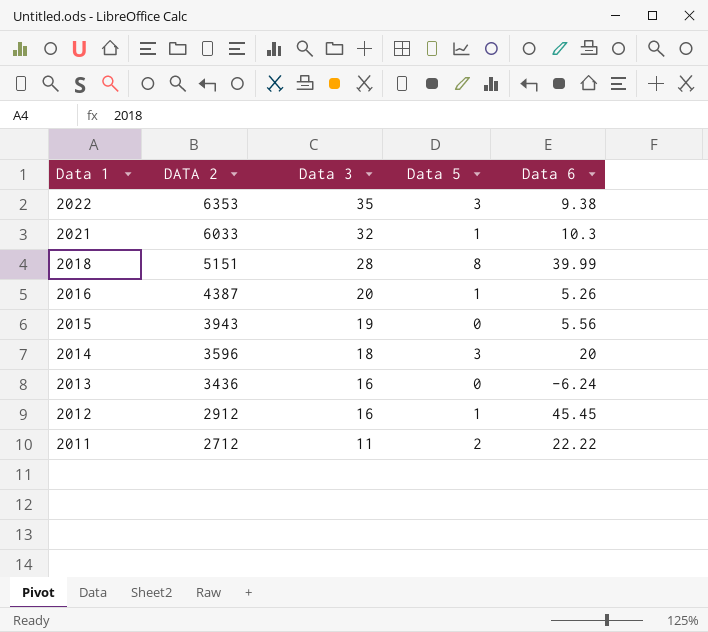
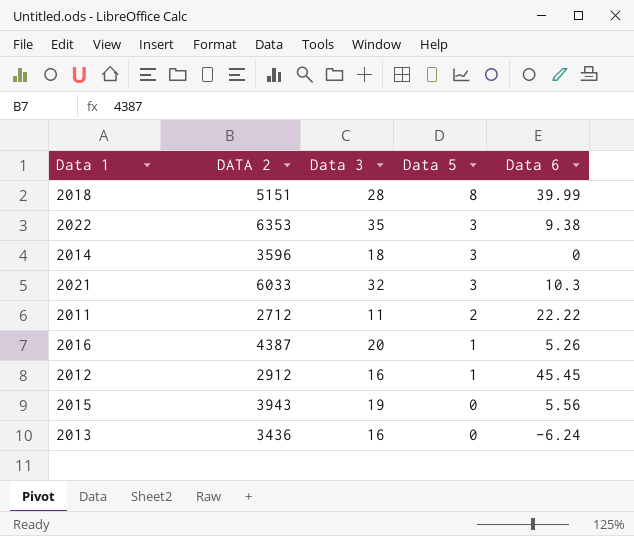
row order: Data 1 descending -> Data 5 descending
2014 | Data 6: 20 -> 0
2021 | Data 5: 1 -> 3

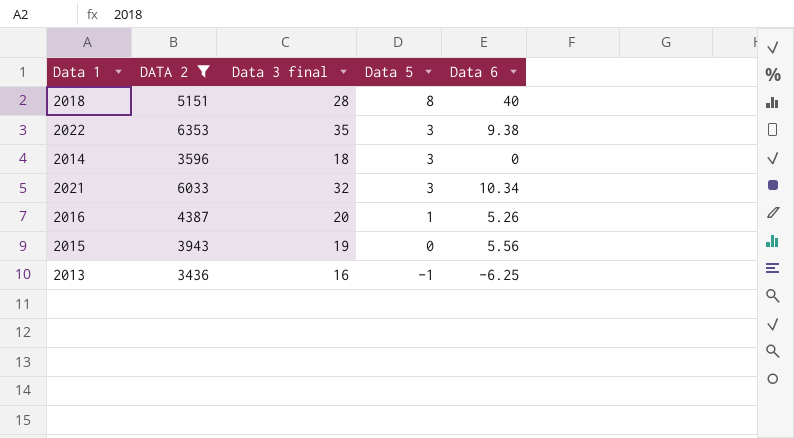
filter: none -> DATA 2 >= 3436
column name: Data 3 -> Data 3 final
2018 | Data 6: 39.99 -> 40
2021 | Data 6: 10.3 -> 10.34
2013 | Data 5: 0 -> -1
2013 | Data 6: -6.24 -> -6.25

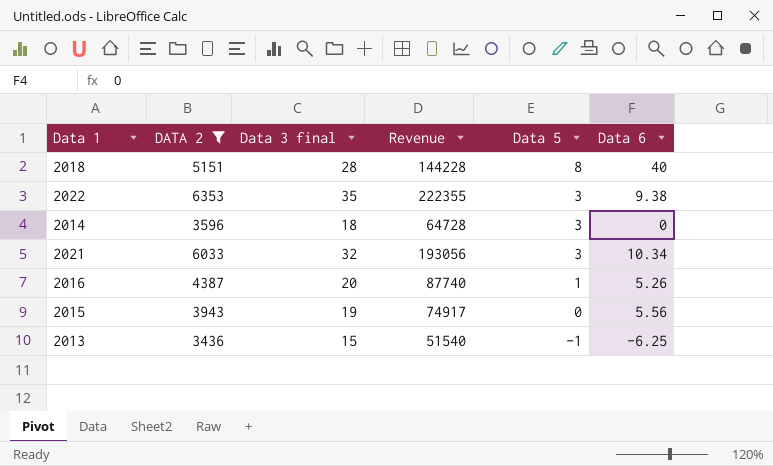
column Revenue | formula: none -> [DATA 2] * [Data 3 final]
2013 | Data 3 final: 16 -> 15

